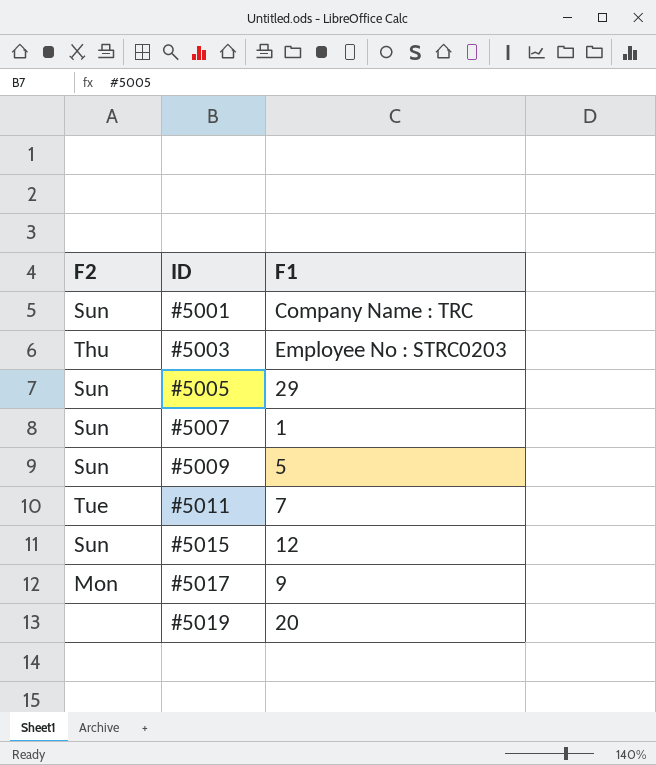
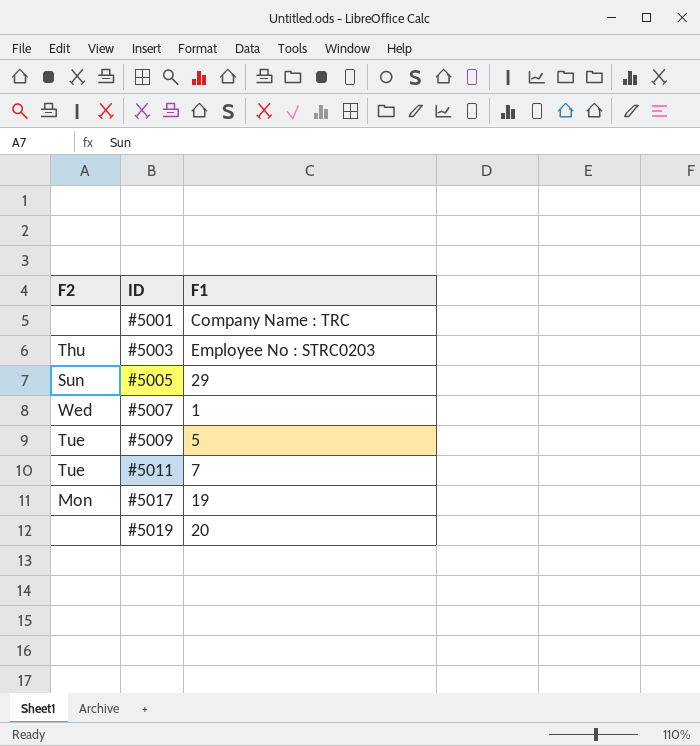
row #5015: Sun | 12 -> none
#5001 | F2: Sun -> none
#5007 | F2: Sun -> Wed
#5009 | F2: Sun -> Tue
#5017 | F1: 9 -> 19

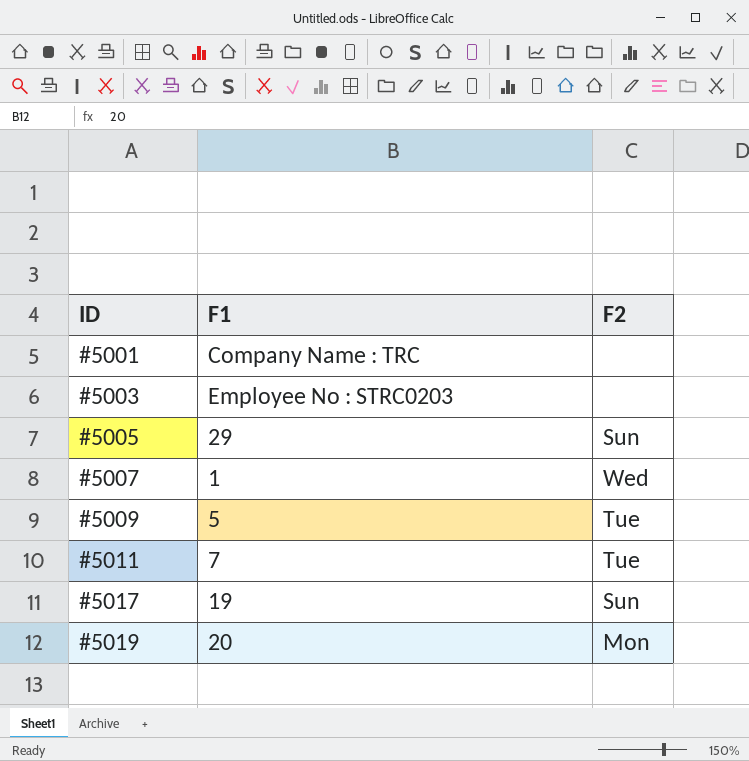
column F2 | position: 1 -> 3
#5003 | F2: Thu -> none
#5017 | F2: Mon -> Sun
#5019 | F2: none -> Mon

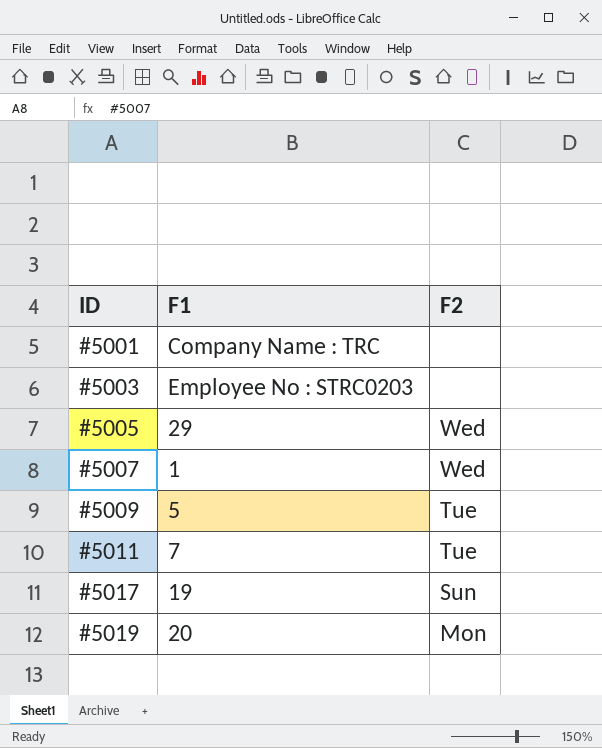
#5005 | F2: Sun -> Wed

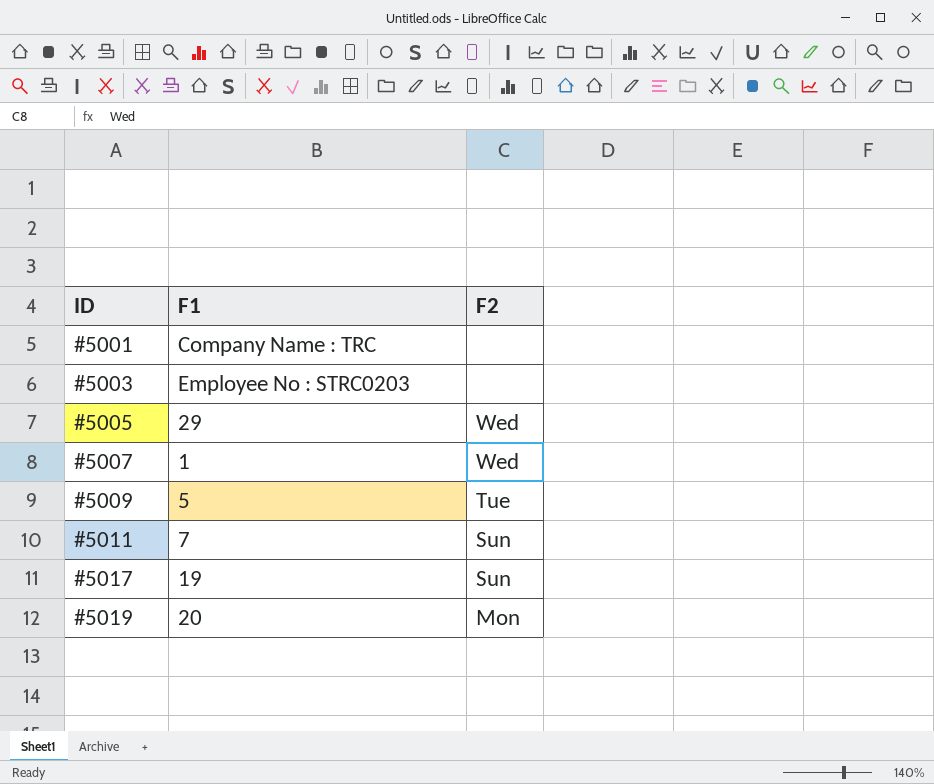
#5011 | F2: Tue -> Sun

